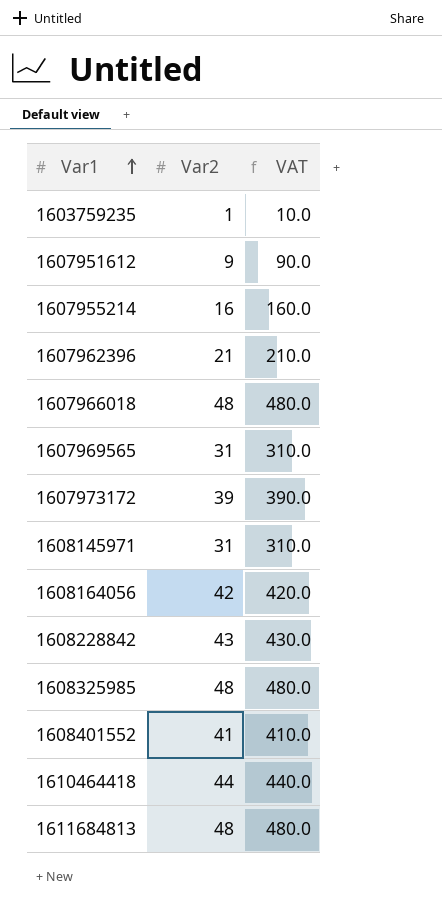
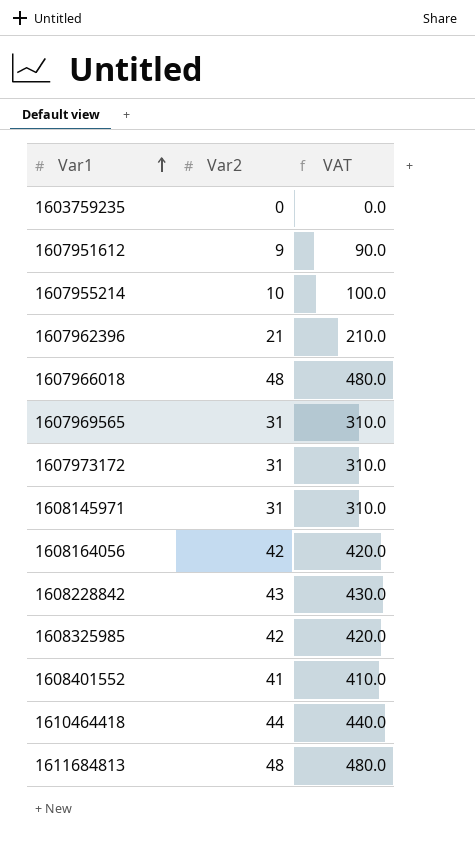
1603759235 | Var2: 1 -> 0
1603759235 | VAT: 10.0 -> 0.0
1607955214 | Var2: 16 -> 10
1607955214 | VAT: 160.0 -> 100.0
1607973172 | Var2: 39 -> 31
1607973172 | VAT: 390.0 -> 310.0
1608325985 | Var2: 48 -> 42
1608325985 | VAT: 480.0 -> 420.0

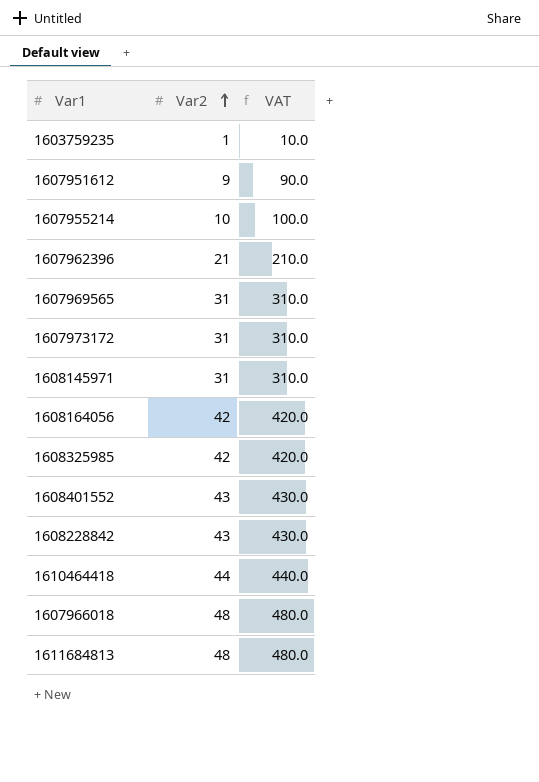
row order: Var1 ascending -> Var2 ascending
1603759235 | Var2: 0 -> 1
1603759235 | VAT: 0.0 -> 10.0
1608401552 | Var2: 41 -> 43
1608401552 | VAT: 410.0 -> 430.0

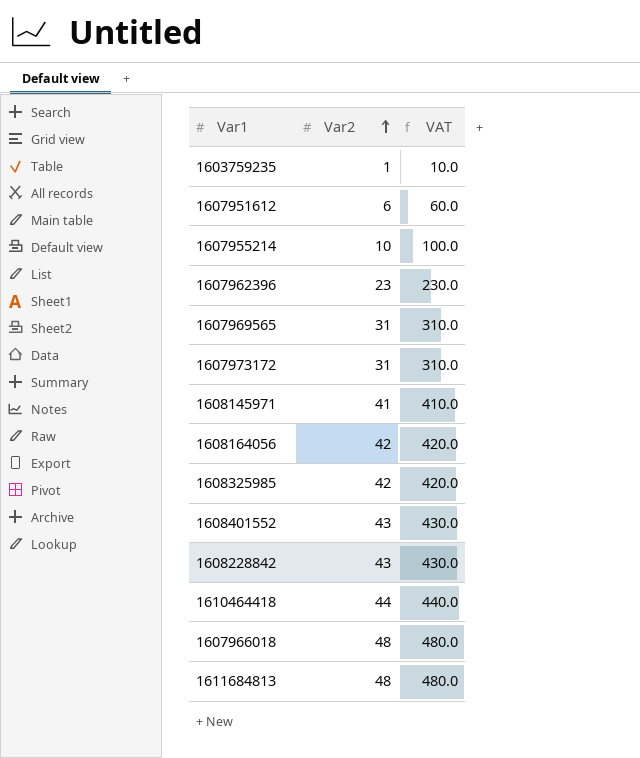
1607951612 | Var2: 9 -> 6
1607951612 | VAT: 90.0 -> 60.0
1607962396 | Var2: 21 -> 23
1607962396 | VAT: 210.0 -> 230.0
1608145971 | Var2: 31 -> 41
1608145971 | VAT: 310.0 -> 410.0

